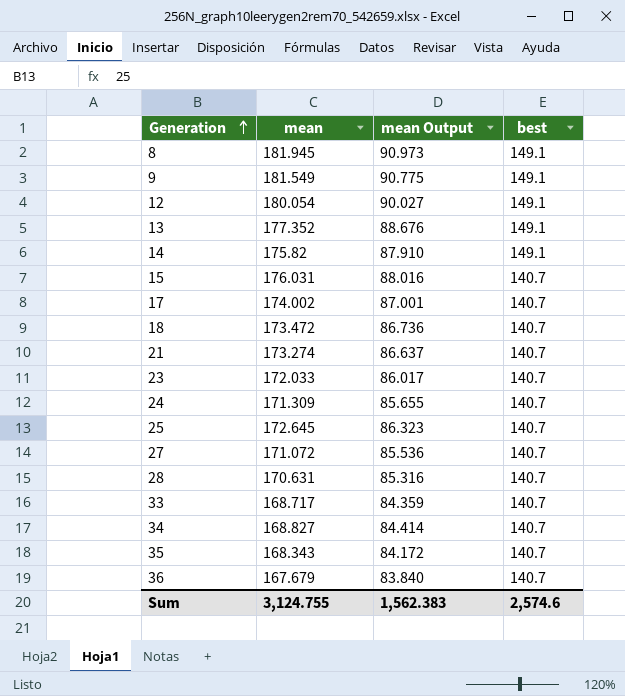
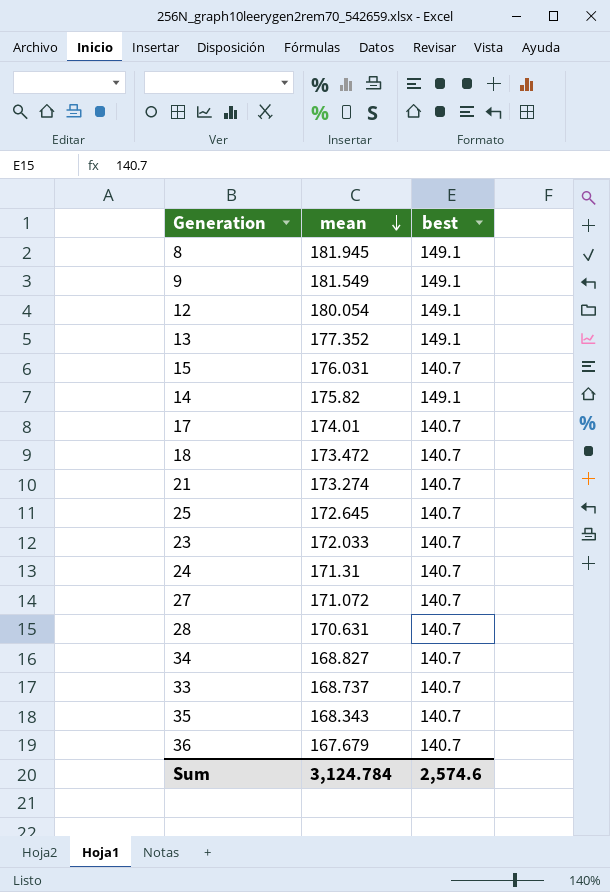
row order: Generation ascending -> mean descending
column mean Output | formula: [mean] * 0.5 -> none
17 | mean: 174.002 -> 174.01
24 | mean: 171.309 -> 171.31
33 | mean: 168.717 -> 168.737
Sum | mean: 3,124.755 -> 3,124.784

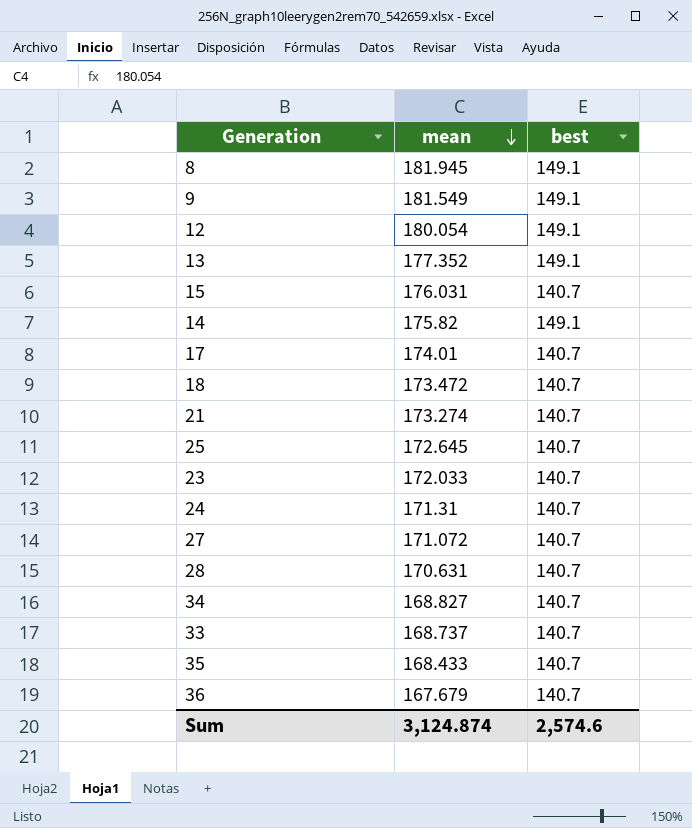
35 | mean: 168.343 -> 168.433
Sum | mean: 3,124.784 -> 3,124.874

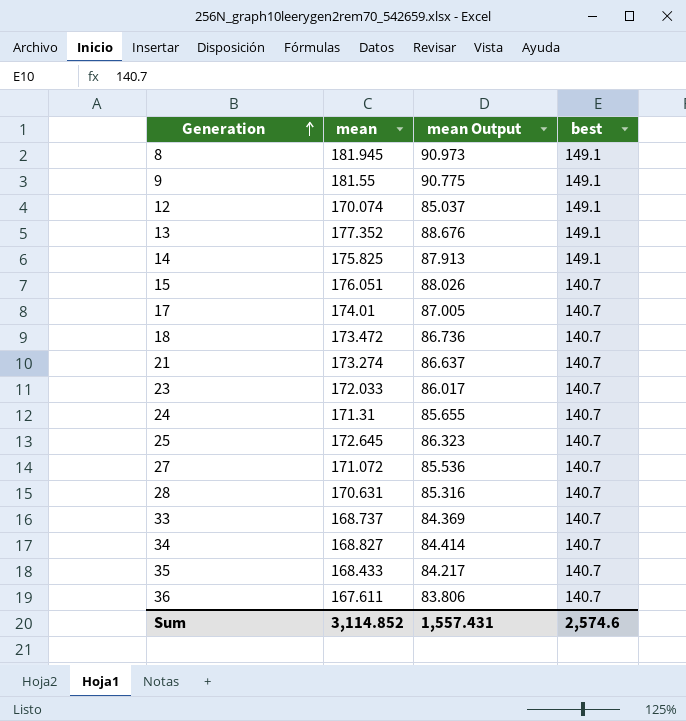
row order: mean descending -> Generation ascending
column mean Output | formula: none -> [mean] * 0.5
9 | mean: 181.549 -> 181.55
12 | mean: 180.054 -> 170.074
14 | mean: 175.82 -> 175.825
15 | mean: 176.031 -> 176.051
36 | mean: 167.679 -> 167.611
Sum | mean: 3,124.874 -> 3,114.852

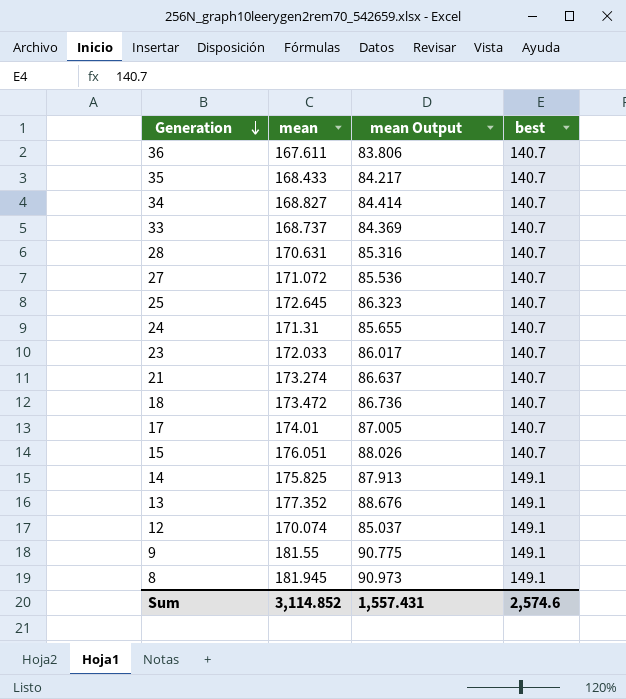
row order: Generation ascending -> Generation descending

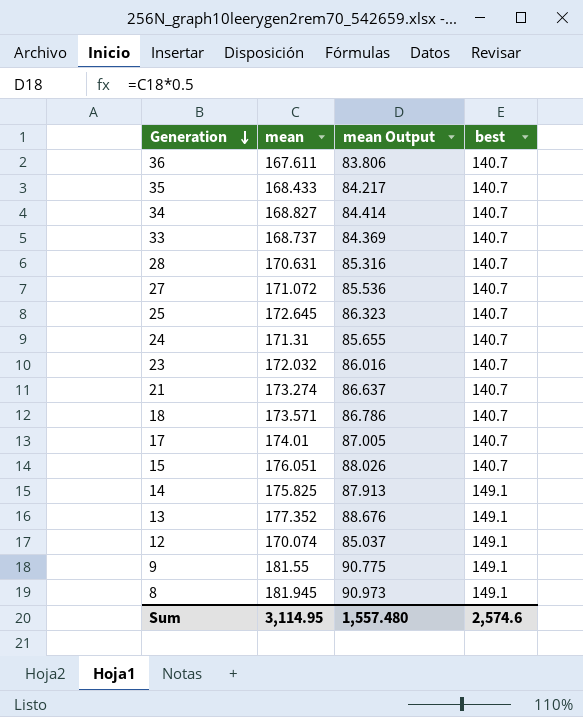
23 | mean: 172.033 -> 172.032
23 | mean Output: 86.017 -> 86.016
18 | mean: 173.472 -> 173.571
18 | mean Output: 86.736 -> 86.786
Sum | mean: 3,114.852 -> 3,114.95
Sum | mean Output: 1,557.431 -> 1,557.480

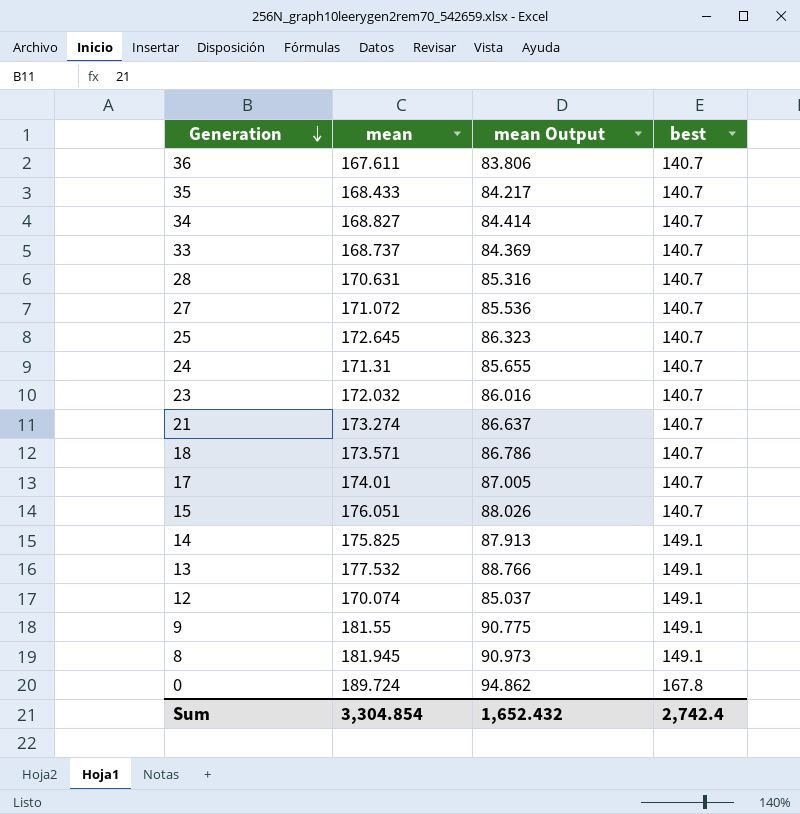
13 | mean: 177.352 -> 177.532
13 | mean Output: 88.676 -> 88.766
row 0: none -> 189.724 | 94.862 | 167.8
Sum | mean: 3,114.95 -> 3,304.854
Sum | mean Output: 1,557.480 -> 1,652.432
Sum | best: 2,574.6 -> 2,742.4

